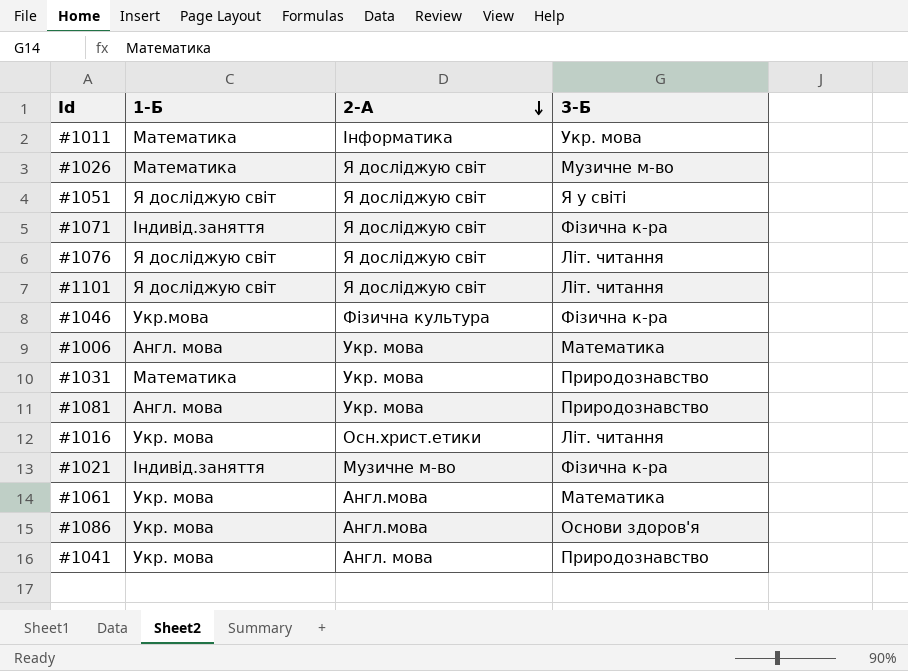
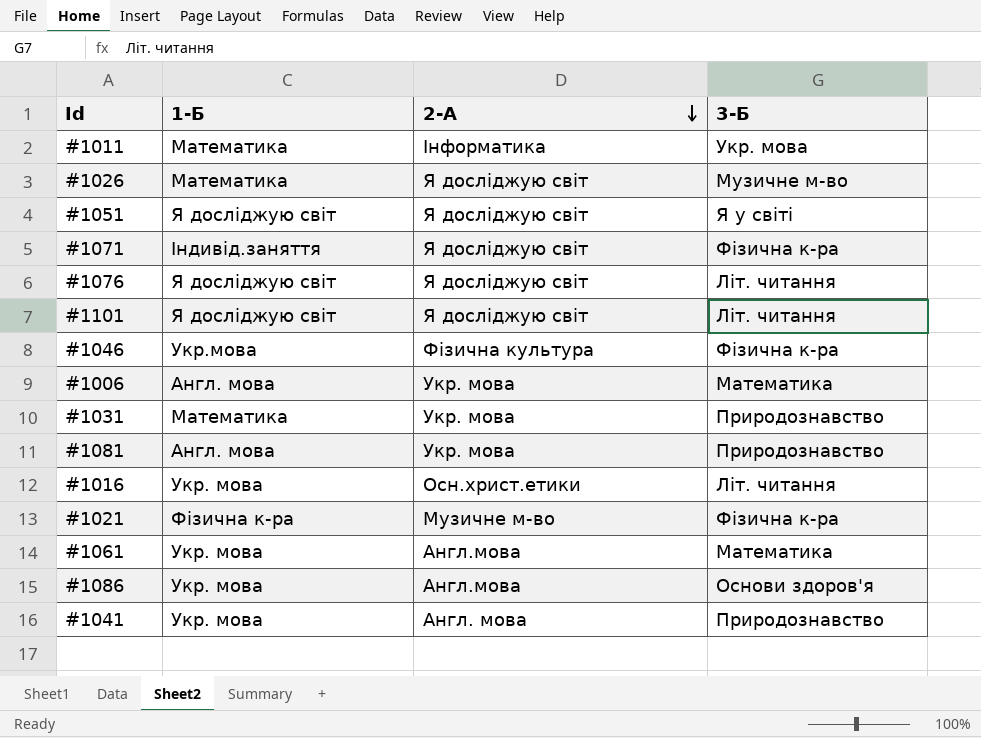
#1021 | 1-Б: Індивід.заняття -> Фізична к-ра

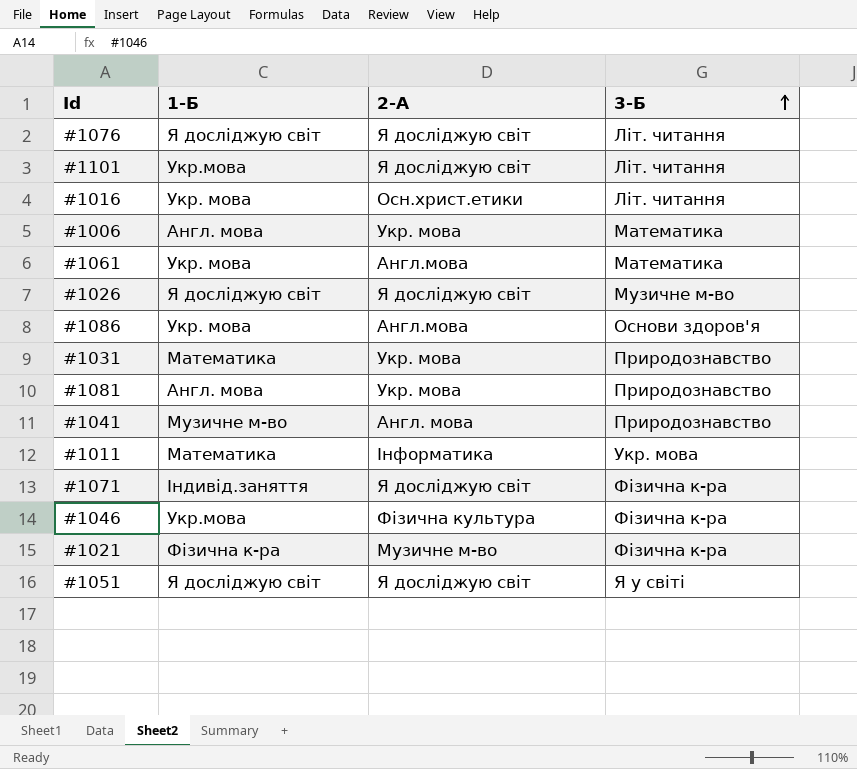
row order: 2-А descending -> 3-Б ascending
#1101 | 1-Б: Я досліджую світ -> Укр.мова
#1026 | 1-Б: Математика -> Я досліджую світ
#1041 | 1-Б: Укр. мова -> Музичне м-во

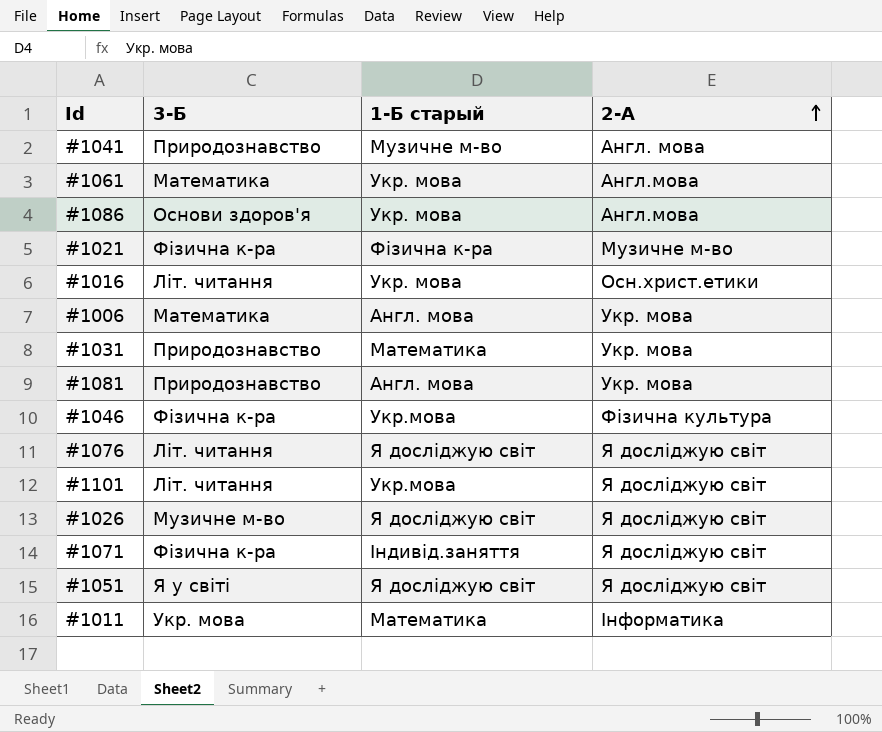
row order: 3-Б ascending -> 2-А ascending
column 3-Б | position: 4 -> 2
column name: 1-Б -> 1-Б старый

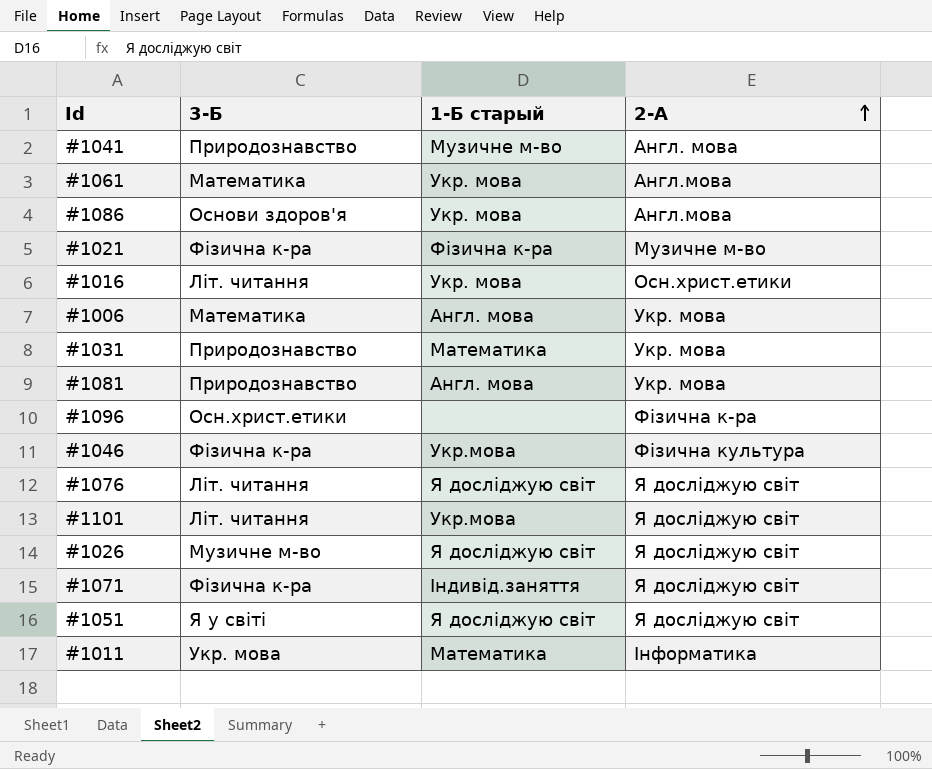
row #1096: none -> Осн.христ.етики | none | Фізична к-ра

